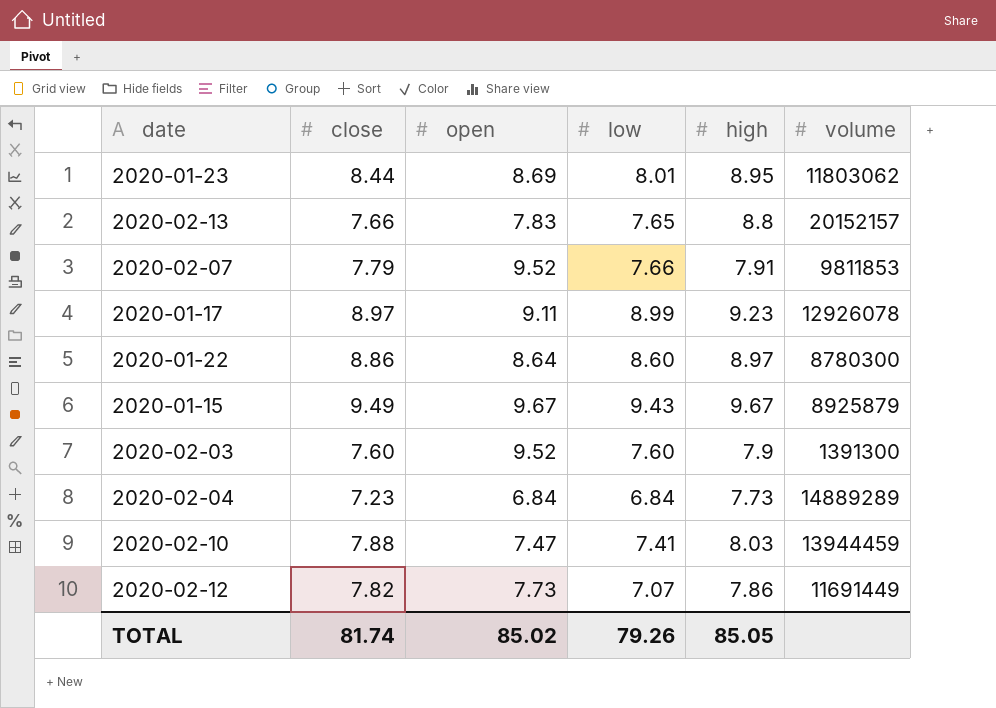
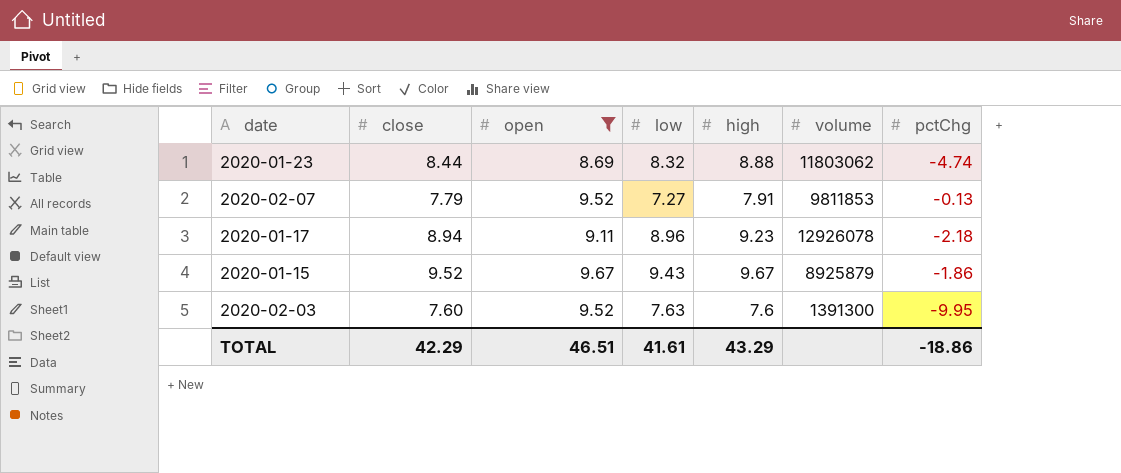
filter: none -> open >= 8.69
column pctChg | position: none -> 7
2020-01-23 | low: 8.01 -> 8.32
2020-01-23 | high: 8.95 -> 8.88
2020-02-07 | low: 7.66 -> 7.27
2020-01-17 | close: 8.97 -> 8.94
2020-01-17 | low: 8.99 -> 8.96
2020-01-15 | close: 9.49 -> 9.52
2020-02-03 | low: 7.60 -> 7.63
2020-02-03 | high: 7.9 -> 7.6
TOTAL | close: 81.74 -> 42.29
TOTAL | open: 85.02 -> 46.51
TOTAL | low: 79.26 -> 41.61
TOTAL | high: 85.05 -> 43.29

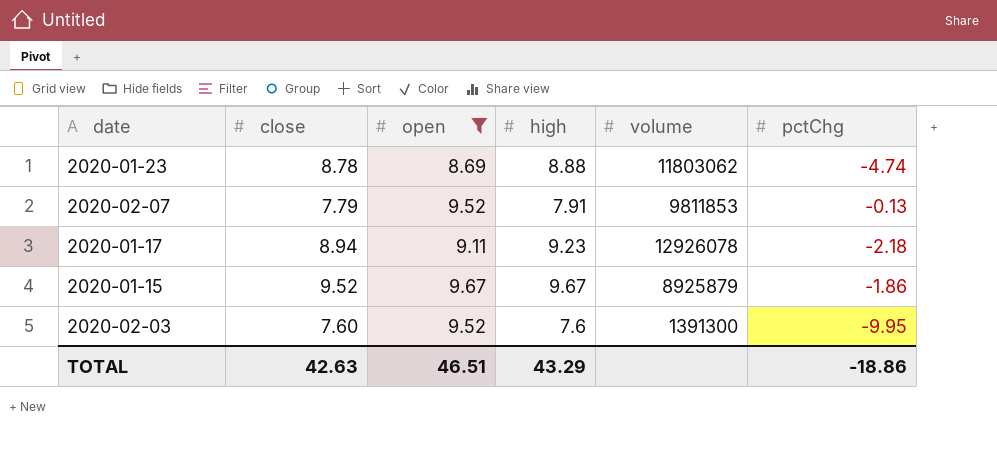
column low | position: 4 -> none
2020-01-23 | close: 8.44 -> 8.78
TOTAL | close: 42.29 -> 42.63

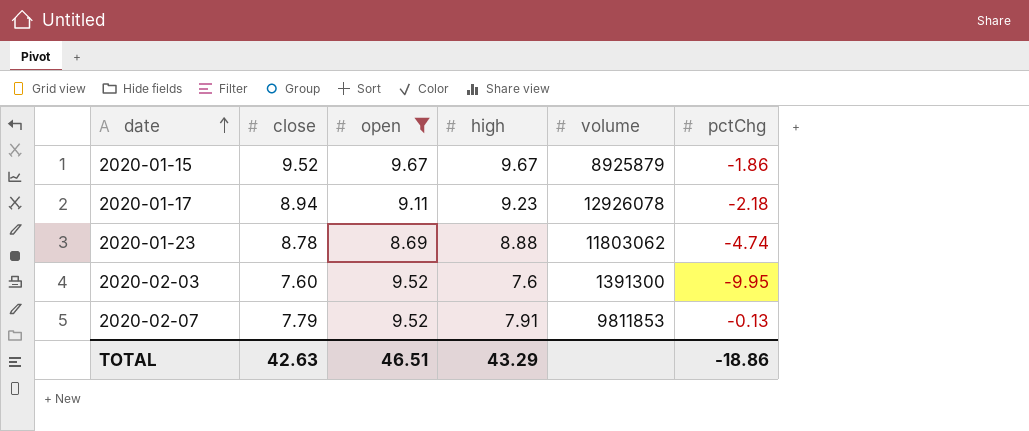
row order: none -> date ascending

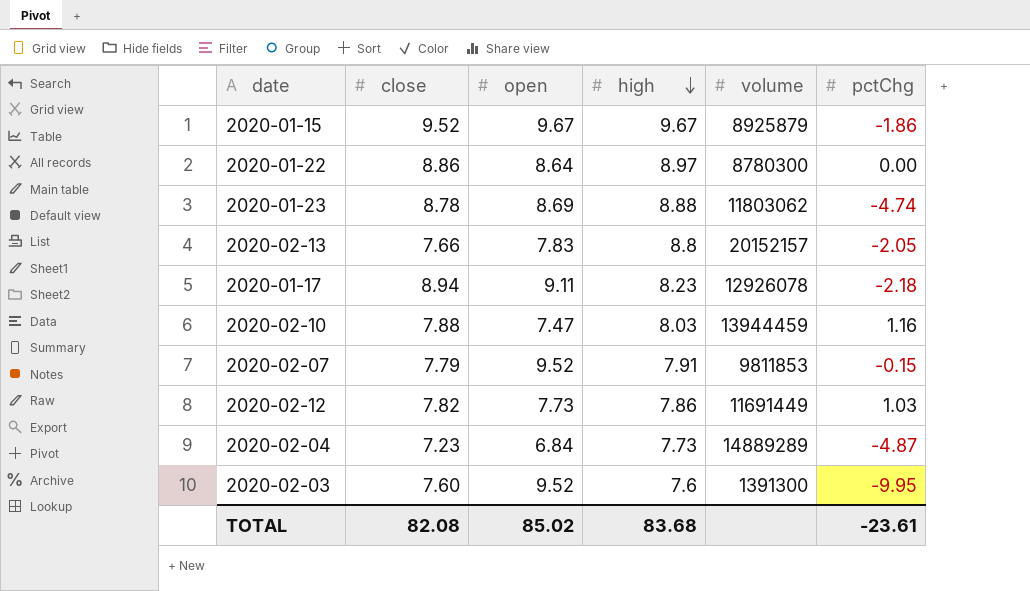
filter: open >= 8.69 -> none
row order: date ascending -> high descending
2020-01-17 | high: 9.23 -> 8.23
2020-02-07 | pctChg: -0.13 -> -0.15
TOTAL | close: 42.63 -> 82.08
TOTAL | open: 46.51 -> 85.02
TOTAL | high: 43.29 -> 83.68
TOTAL | pctChg: -18.86 -> -23.61

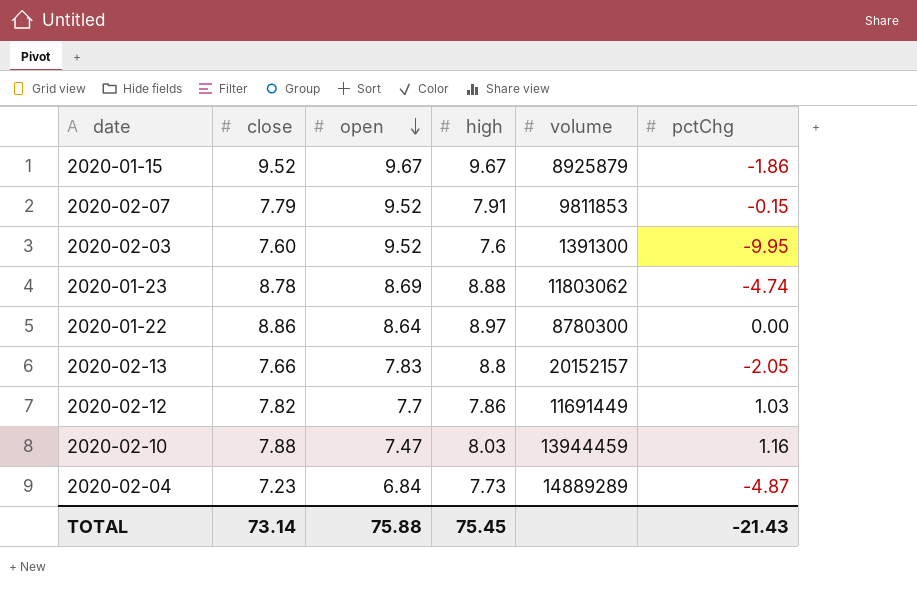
row order: high descending -> open descending
row 2020-01-17: 8.94 | 9.11 | 8.23 | 12926078 | -2.18 -> none
2020-02-12 | open: 7.73 -> 7.7
TOTAL | close: 82.08 -> 73.14
TOTAL | open: 85.02 -> 75.88
TOTAL | high: 83.68 -> 75.45
TOTAL | pctChg: -23.61 -> -21.43

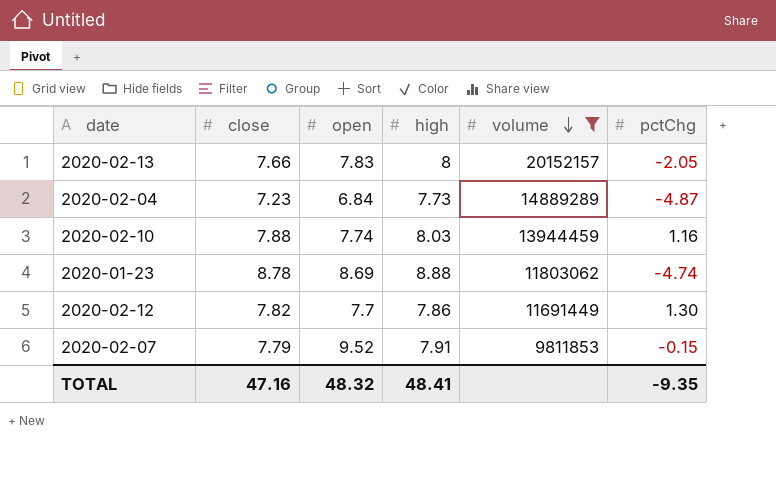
filter: none -> volume >= 9811853
row order: open descending -> volume descending
2020-02-13 | high: 8.8 -> 8
2020-02-10 | open: 7.47 -> 7.74
2020-02-12 | pctChg: 1.03 -> 1.30
TOTAL | close: 73.14 -> 47.16
TOTAL | open: 75.88 -> 48.32
TOTAL | high: 75.45 -> 48.41
TOTAL | pctChg: -21.43 -> -9.35

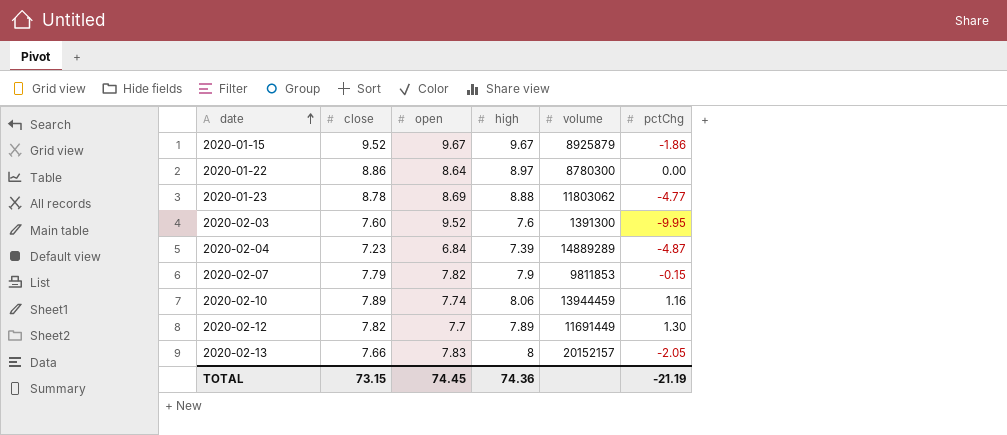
filter: volume >= 9811853 -> none
row order: volume descending -> date ascending
2020-01-23 | pctChg: -4.74 -> -4.77
2020-02-04 | high: 7.73 -> 7.39
2020-02-07 | open: 9.52 -> 7.82
2020-02-07 | high: 7.91 -> 7.9
2020-02-10 | close: 7.88 -> 7.89
2020-02-10 | high: 8.03 -> 8.06
2020-02-12 | high: 7.86 -> 7.89
TOTAL | close: 47.16 -> 73.15
TOTAL | open: 48.32 -> 74.45
TOTAL | high: 48.41 -> 74.36
TOTAL | pctChg: -9.35 -> -21.19

